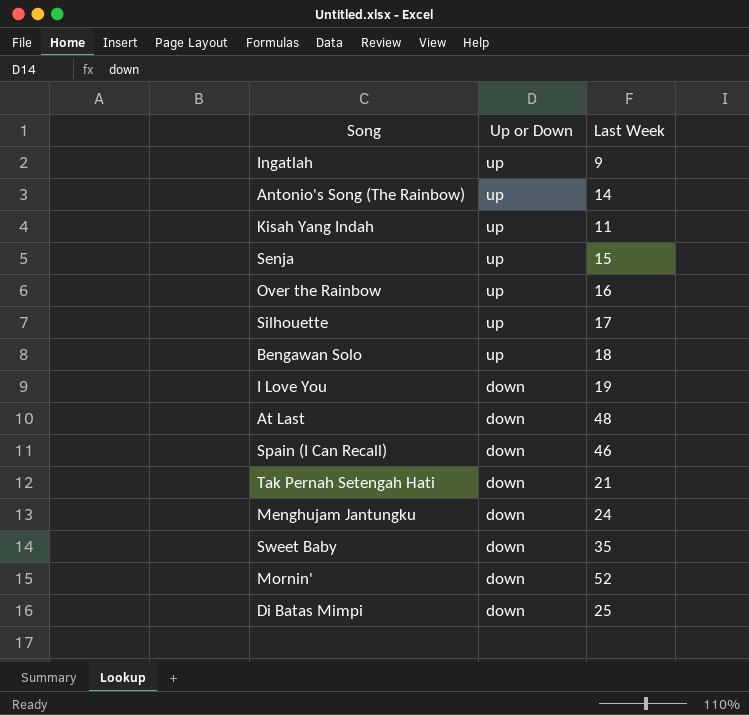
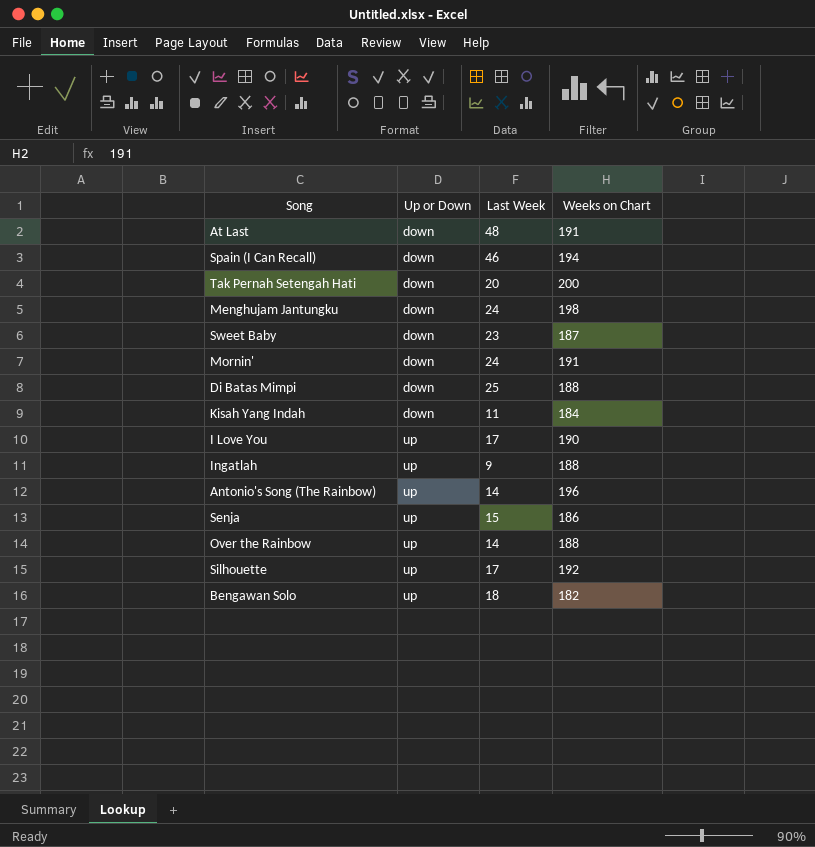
row order: Up or Down descending -> Up or Down ascending
column Weeks on Chart | position: none -> 4
Tak Pernah Setengah Hati | Last Week: 21 -> 20
Sweet Baby | Last Week: 35 -> 23
Mornin' | Last Week: 52 -> 24
Kisah Yang Indah | Up or Down: up -> down
I Love You | Up or Down: down -> up
I Love You | Last Week: 19 -> 17
Over the Rainbow | Last Week: 16 -> 14

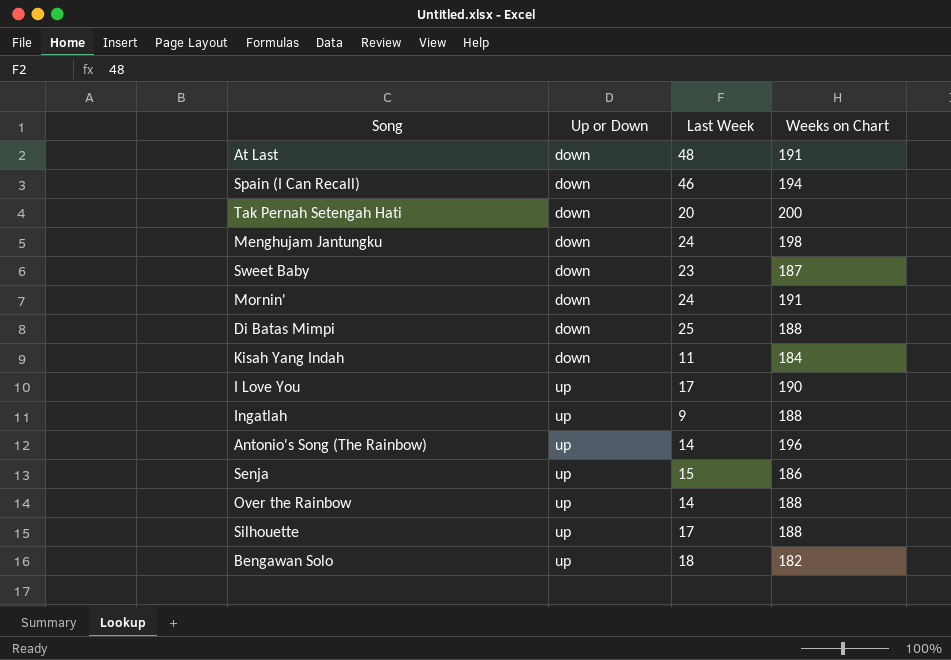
Silhouette | Weeks on Chart: 192 -> 188

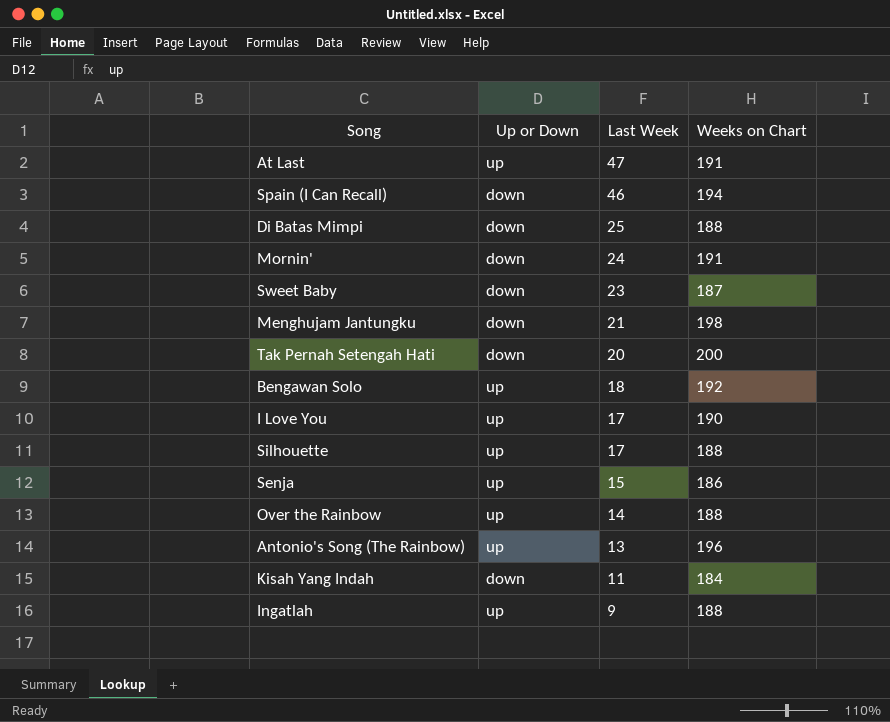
row order: Up or Down ascending -> Last Week descending
At Last | Up or Down: down -> up
At Last | Last Week: 48 -> 47
Menghujam Jantungku | Last Week: 24 -> 21
Bengawan Solo | Weeks on Chart: 182 -> 192
Antonio's Song (The Rainbow) | Last Week: 14 -> 13

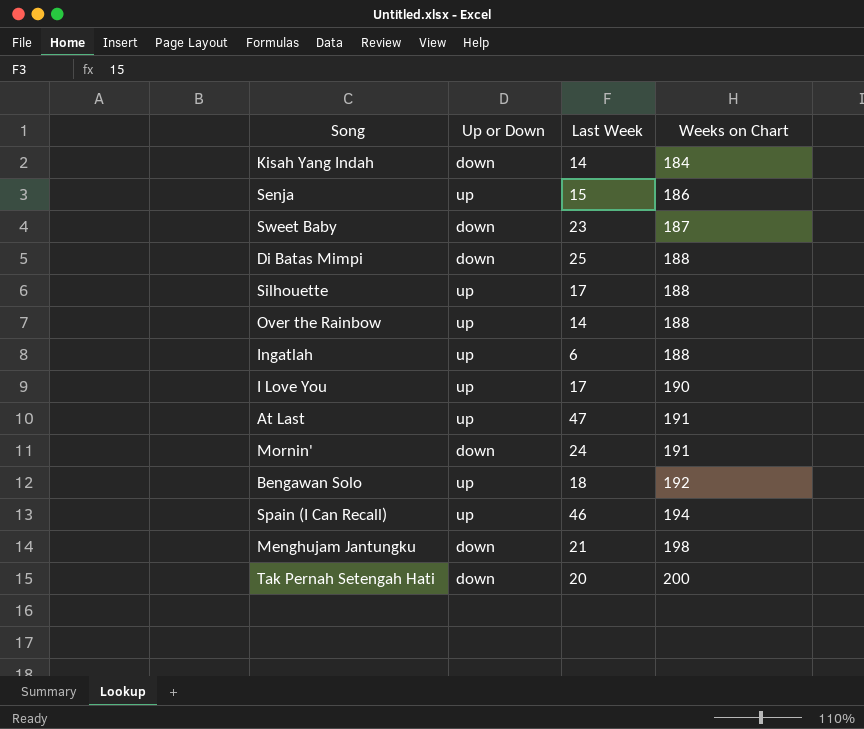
row order: Last Week descending -> Weeks on Chart ascending
row Antonio's Song (The Rainbow): up | 13 | 196 -> none
Kisah Yang Indah | Last Week: 11 -> 14
Ingatlah | Last Week: 9 -> 6
Spain (I Can Recall) | Up or Down: down -> up

